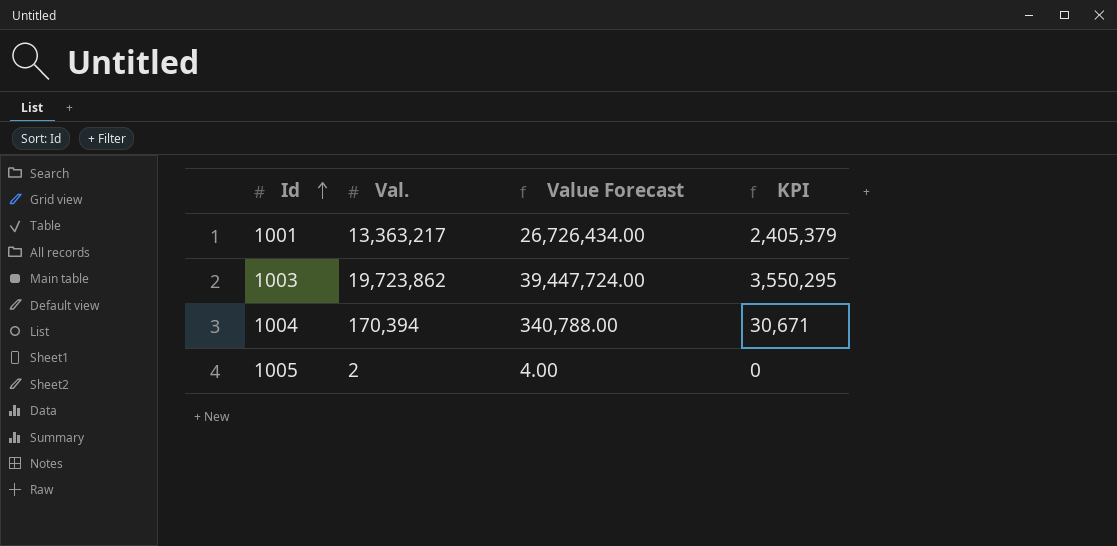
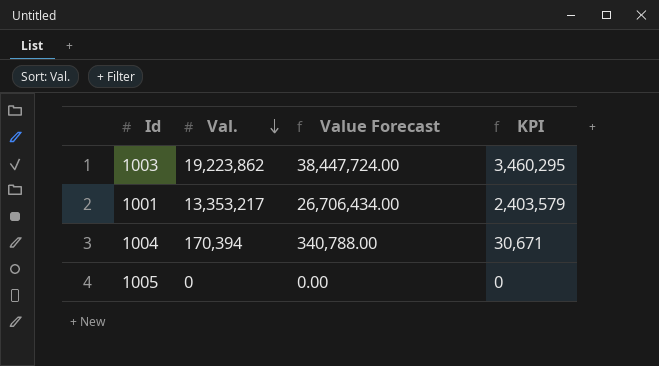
row order: Id ascending -> Val. descending
1003 | Val.: 19,723,862 -> 19,223,862
1003 | Value Forecast: 39,447,724.00 -> 38,447,724.00
1003 | KPI: 3,550,295 -> 3,460,295
1001 | Val.: 13,363,217 -> 13,353,217
1001 | Value Forecast: 26,726,434.00 -> 26,706,434.00
1001 | KPI: 2,405,379 -> 2,403,579
1005 | Val.: 2 -> 0
1005 | Value Forecast: 4.00 -> 0.00

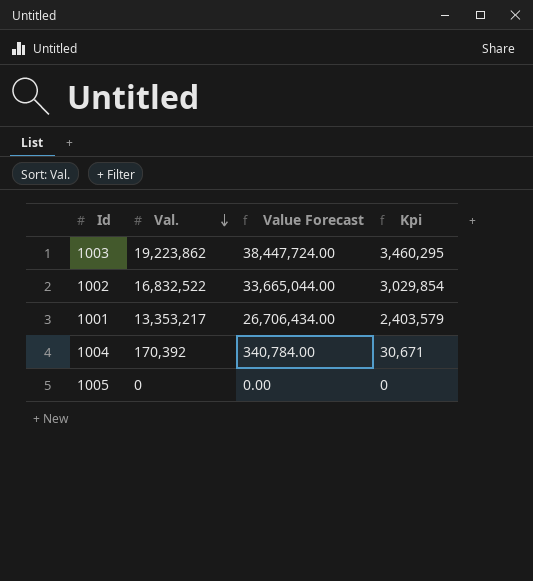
column name: KPI -> Kpi
row 1002: none -> 16,832,522 | 33,665,044.00 | 3,029,854
1004 | Val.: 170,394 -> 170,392
1004 | Value Forecast: 340,788.00 -> 340,784.00

